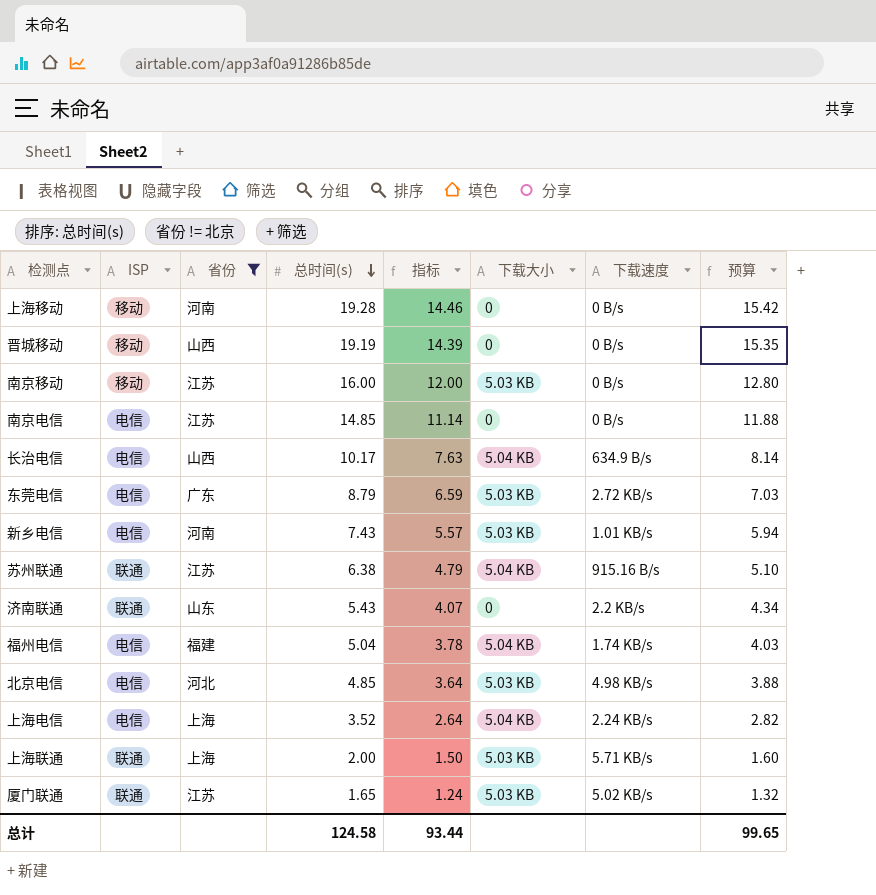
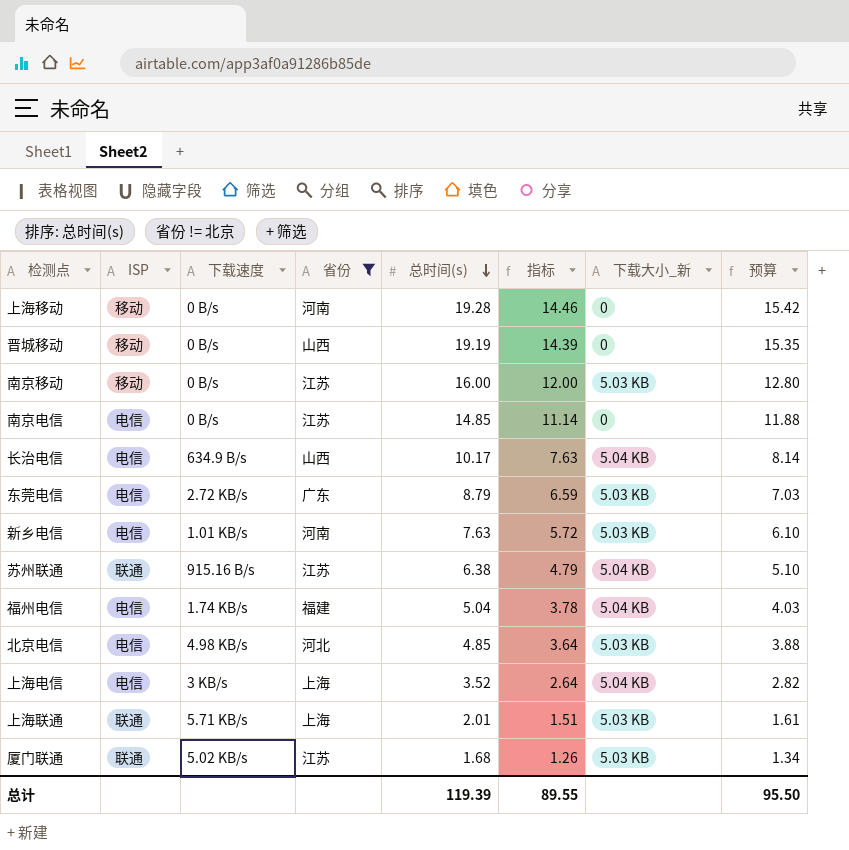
column 下载速度 | position: 7 -> 3
column name: 下载大小 -> 下载大小_新
row 济南联通: 联通 | 山东 | 5.43 | 4.07 | 0 | 2.2 KB/s | 4.34 -> none
新乡电信 | 总时间(s): 7.43 -> 7.63
新乡电信 | 指标: 5.57 -> 5.72
新乡电信 | 预算: 5.94 -> 6.10
上海电信 | 下载速度: 2.24 KB/s -> 3 KB/s
上海联通 | 总时间(s): 2.00 -> 2.01
上海联通 | 指标: 1.50 -> 1.51
上海联通 | 预算: 1.60 -> 1.61
厦门联通 | 总时间(s): 1.65 -> 1.68
厦门联通 | 指标: 1.24 -> 1.26
厦门联通 | 预算: 1.32 -> 1.34
总计 | 总时间(s): 124.58 -> 119.39
总计 | 指标: 93.44 -> 89.55
总计 | 预算: 99.65 -> 95.50

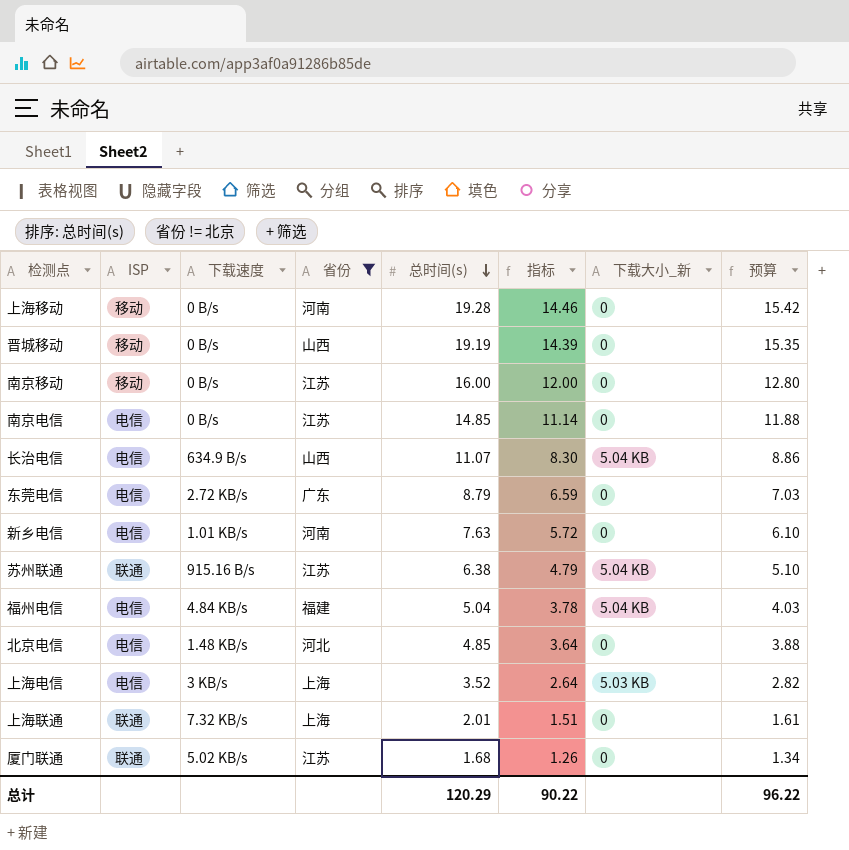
南京移动 | 下载大小_新: 5.03 KB -> 0
长治电信 | 总时间(s): 10.17 -> 11.07
长治电信 | 指标: 7.63 -> 8.30
长治电信 | 预算: 8.14 -> 8.86
东莞电信 | 下载大小_新: 5.03 KB -> 0
新乡电信 | 下载大小_新: 5.03 KB -> 0
福州电信 | 下载速度: 1.74 KB/s -> 4.84 KB/s
北京电信 | 下载速度: 4.98 KB/s -> 1.48 KB/s
北京电信 | 下载大小_新: 5.03 KB -> 0
上海电信 | 下载大小_新: 5.04 KB -> 5.03 KB
上海联通 | 下载速度: 5.71 KB/s -> 7.32 KB/s
上海联通 | 下载大小_新: 5.03 KB -> 0
厦门联通 | 下载大小_新: 5.03 KB -> 0
总计 | 总时间(s): 119.39 -> 120.29
总计 | 指标: 89.55 -> 90.22
总计 | 预算: 95.50 -> 96.22

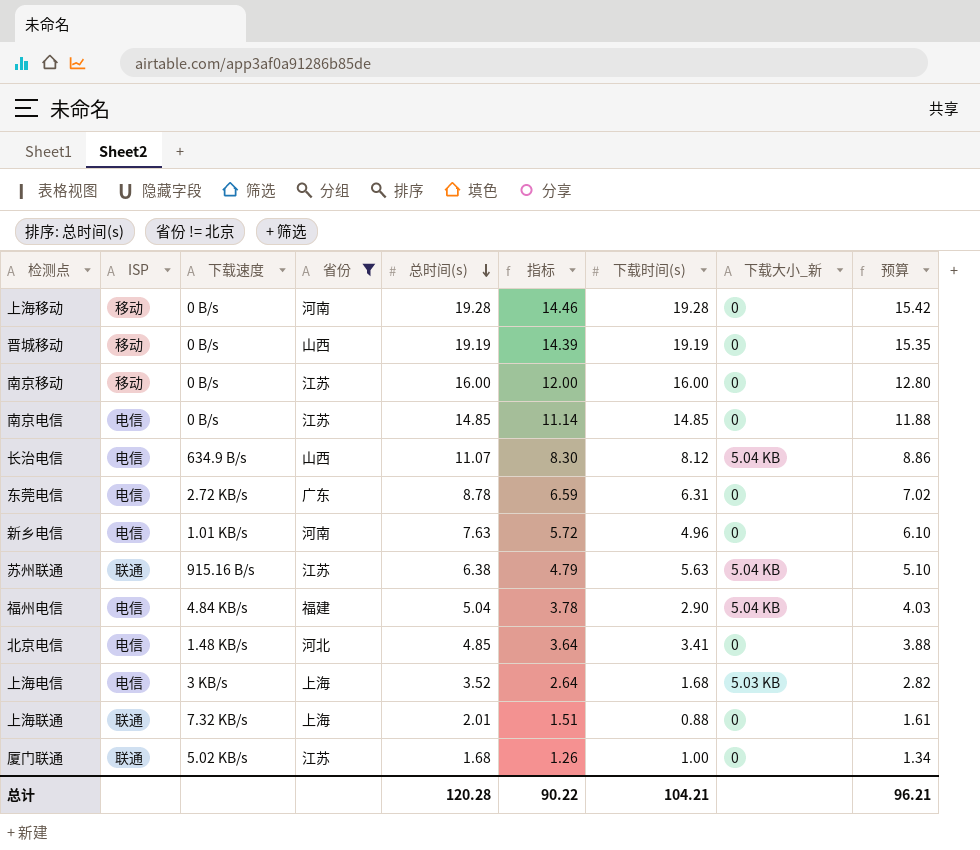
column 下载时间(s) | position: none -> 7
东莞电信 | 总时间(s): 8.79 -> 8.78
东莞电信 | 预算: 7.03 -> 7.02
总计 | 总时间(s): 120.29 -> 120.28
总计 | 预算: 96.22 -> 96.21

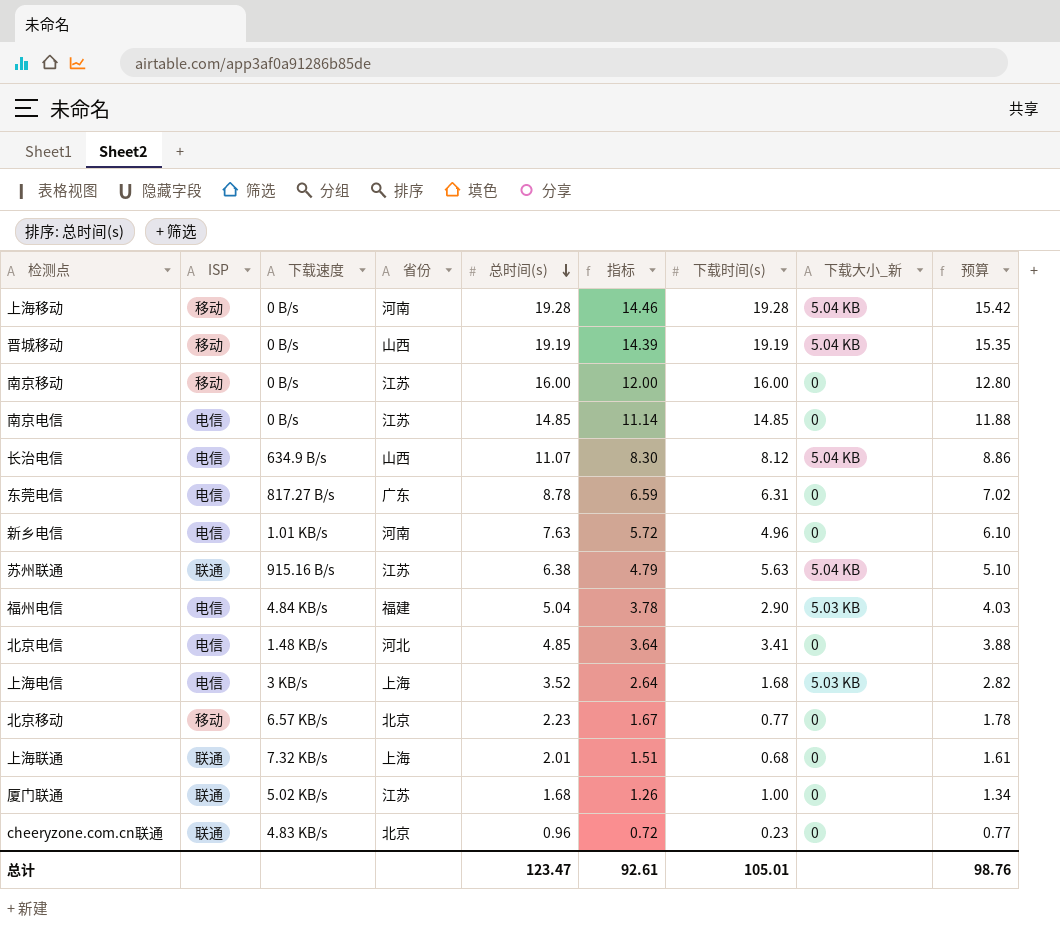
filter: 省份 != 北京 -> none
上海移动 | 下载大小_新: 0 -> 5.04 KB
晋城移动 | 下载大小_新: 0 -> 5.04 KB
东莞电信 | 下载速度: 2.72 KB/s -> 817.27 B/s
福州电信 | 下载大小_新: 5.04 KB -> 5.03 KB
上海联通 | 下载时间(s): 0.88 -> 0.68
总计 | 总时间(s): 120.28 -> 123.47
总计 | 指标: 90.22 -> 92.61
总计 | 下载时间(s): 104.21 -> 105.01
总计 | 预算: 96.21 -> 98.76

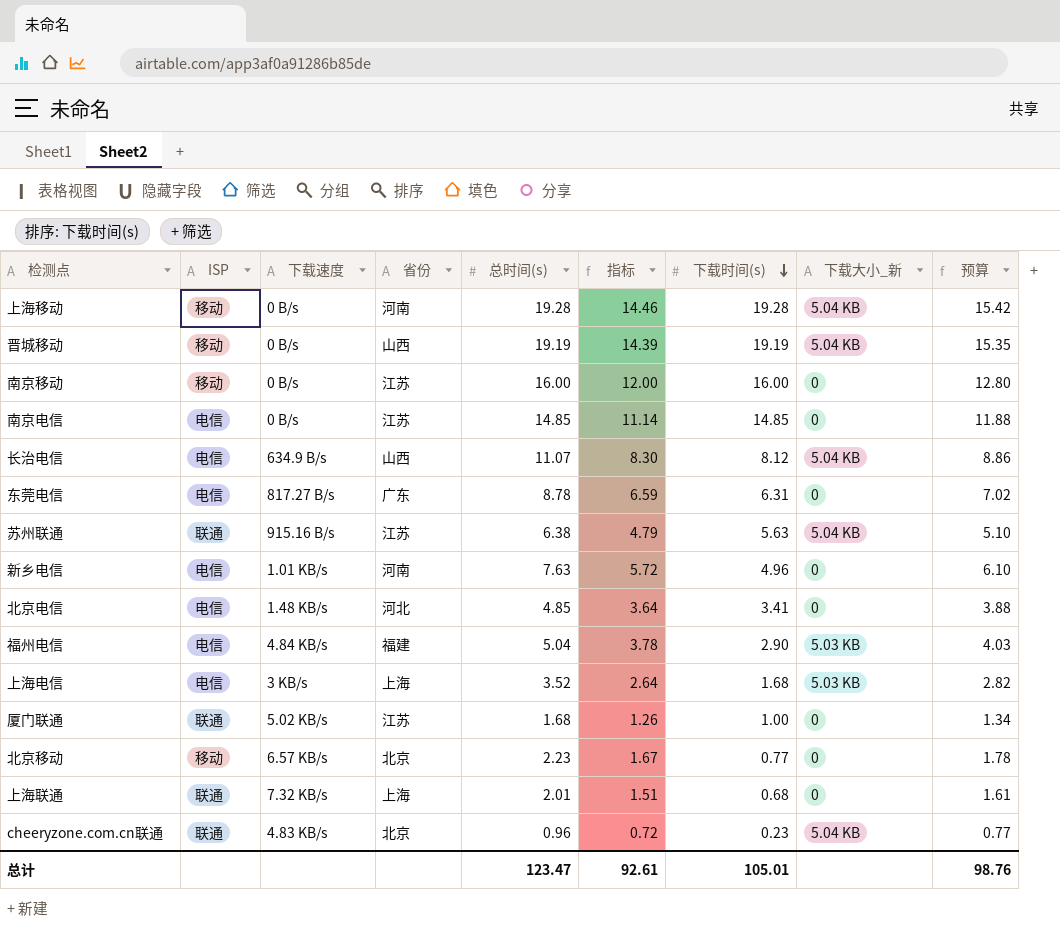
row order: 总时间(s) descending -> 下载时间(s) descending
cheeryzone.com.cn联通 | 下载大小_新: 0 -> 5.04 KB

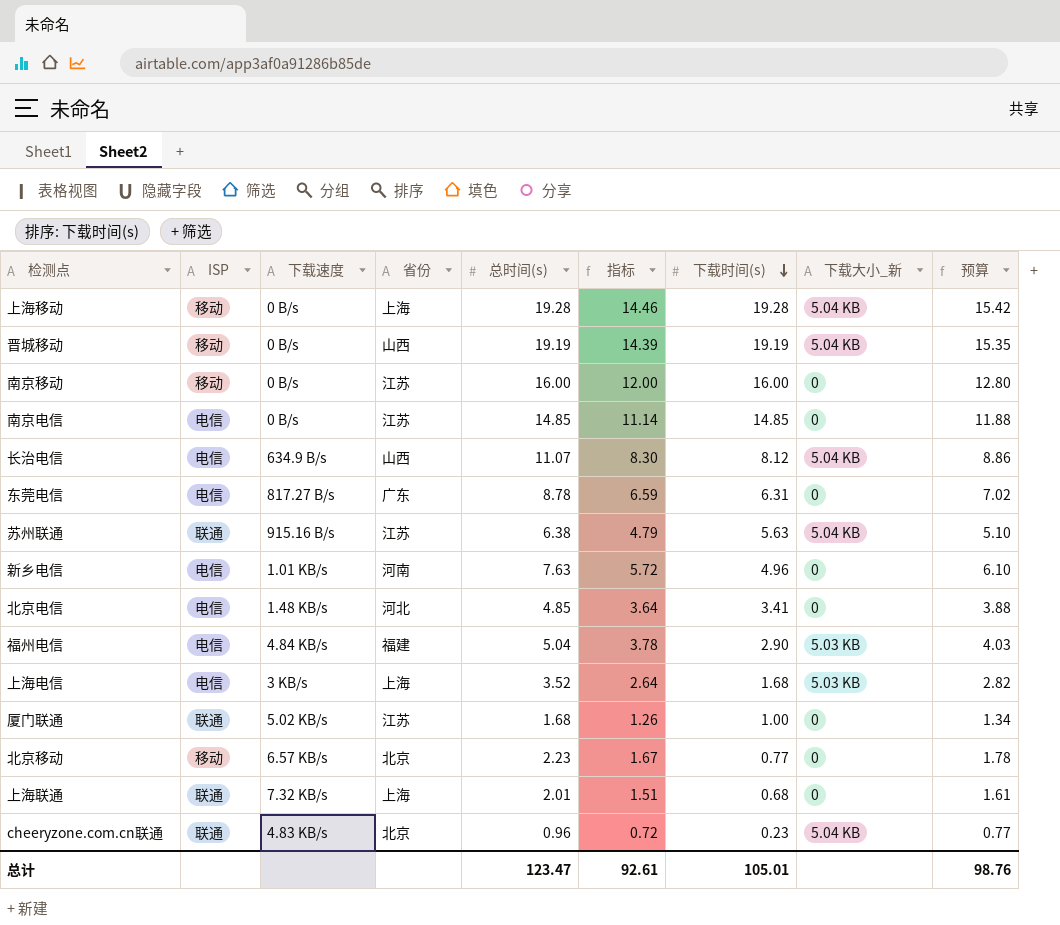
上海移动 | 省份: 河南 -> 上海

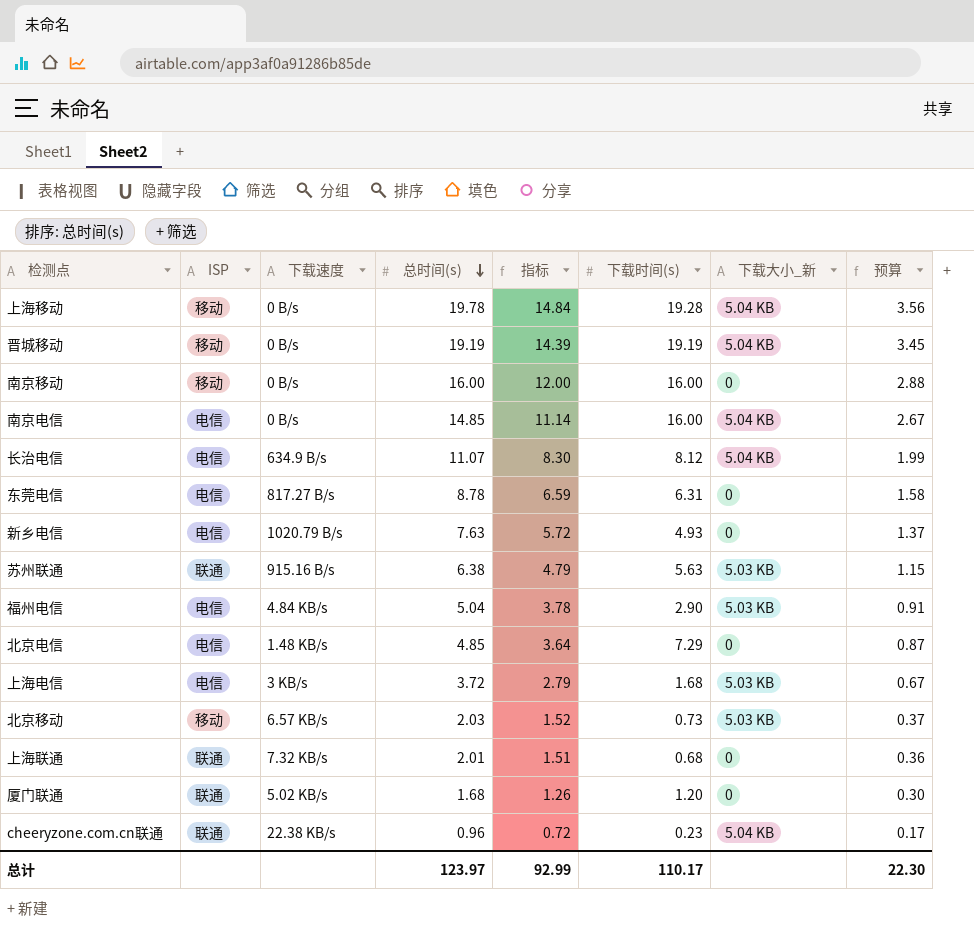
row order: 下载时间(s) descending -> 总时间(s) descending
column 省份 | position: 4 -> none
column 预算 | formula: [总时间(s)] * 0.8 -> [总时间(s)] * 0.18
上海移动 | 总时间(s): 19.28 -> 19.78
上海移动 | 指标: 14.46 -> 14.84
南京电信 | 下载时间(s): 14.85 -> 16.00
南京电信 | 下载大小_新: 0 -> 5.04 KB
新乡电信 | 下载速度: 1.01 KB/s -> 1020.79 B/s
新乡电信 | 下载时间(s): 4.96 -> 4.93
苏州联通 | 下载大小_新: 5.04 KB -> 5.03 KB
北京电信 | 下载时间(s): 3.41 -> 7.29
上海电信 | 总时间(s): 3.52 -> 3.72
上海电信 | 指标: 2.64 -> 2.79
北京移动 | 总时间(s): 2.23 -> 2.03
北京移动 | 指标: 1.67 -> 1.52
北京移动 | 下载时间(s): 0.77 -> 0.73
北京移动 | 下载大小_新: 0 -> 5.03 KB
厦门联通 | 下载时间(s): 1.00 -> 1.20
cheeryzone.com.cn联通 | 下载速度: 4.83 KB/s -> 22.38 KB/s
总计 | 总时间(s): 123.47 -> 123.97
总计 | 指标: 92.61 -> 92.99
总计 | 下载时间(s): 105.01 -> 110.17
总计 | 预算: 98.76 -> 22.30

